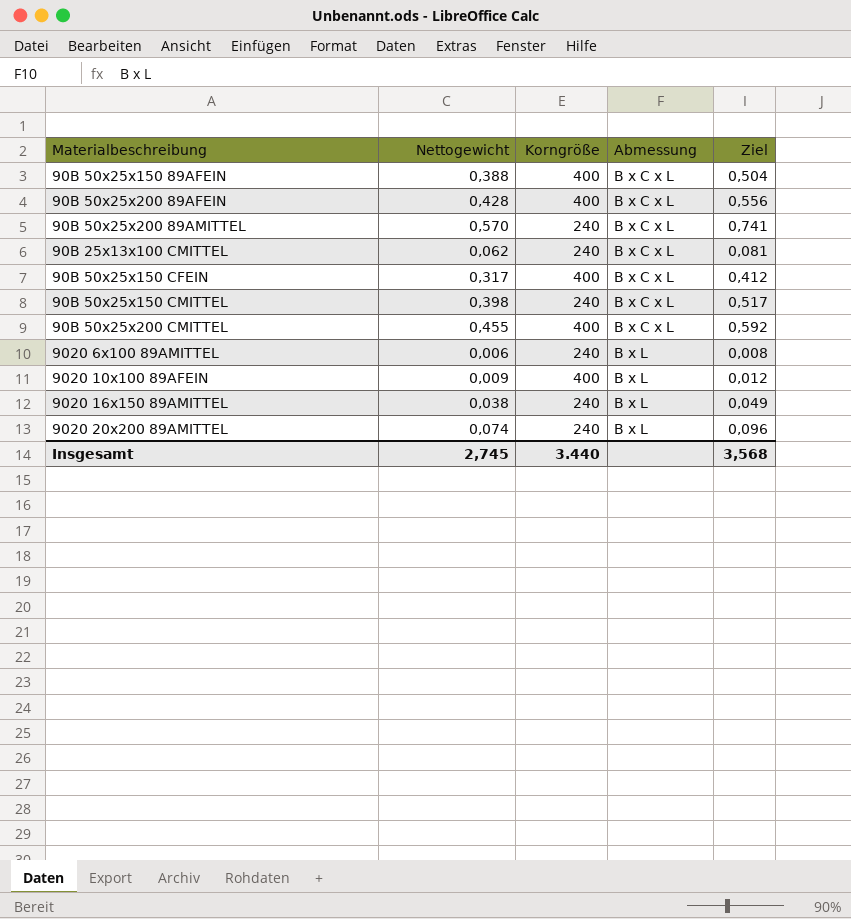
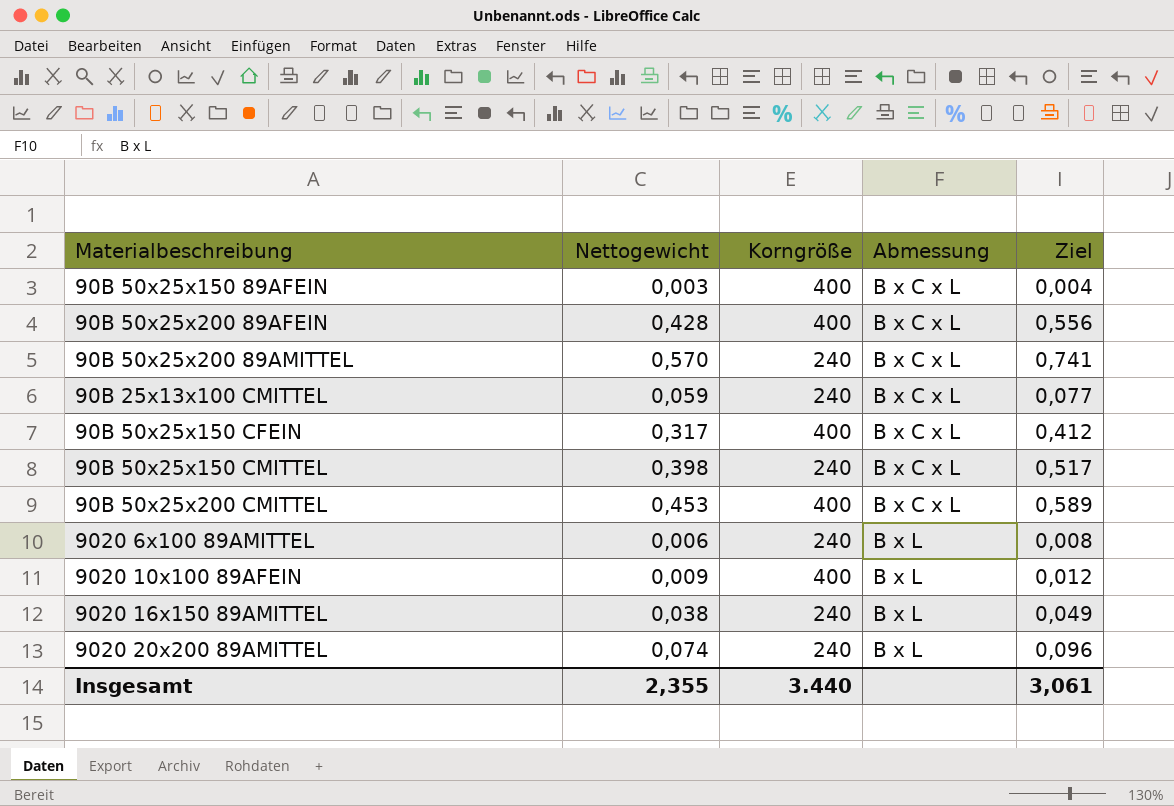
90B 50x25x150 89AFEIN | Nettogewicht: 0,388 -> 0,003
90B 50x25x150 89AFEIN | Ziel: 0,504 -> 0,004
90B 25x13x100 CMITTEL | Nettogewicht: 0,062 -> 0,059
90B 25x13x100 CMITTEL | Ziel: 0,081 -> 0,077
90B 50x25x200 CMITTEL | Nettogewicht: 0,455 -> 0,453
90B 50x25x200 CMITTEL | Ziel: 0,592 -> 0,589
Insgesamt | Nettogewicht: 2,745 -> 2,355
Insgesamt | Ziel: 3,568 -> 3,061

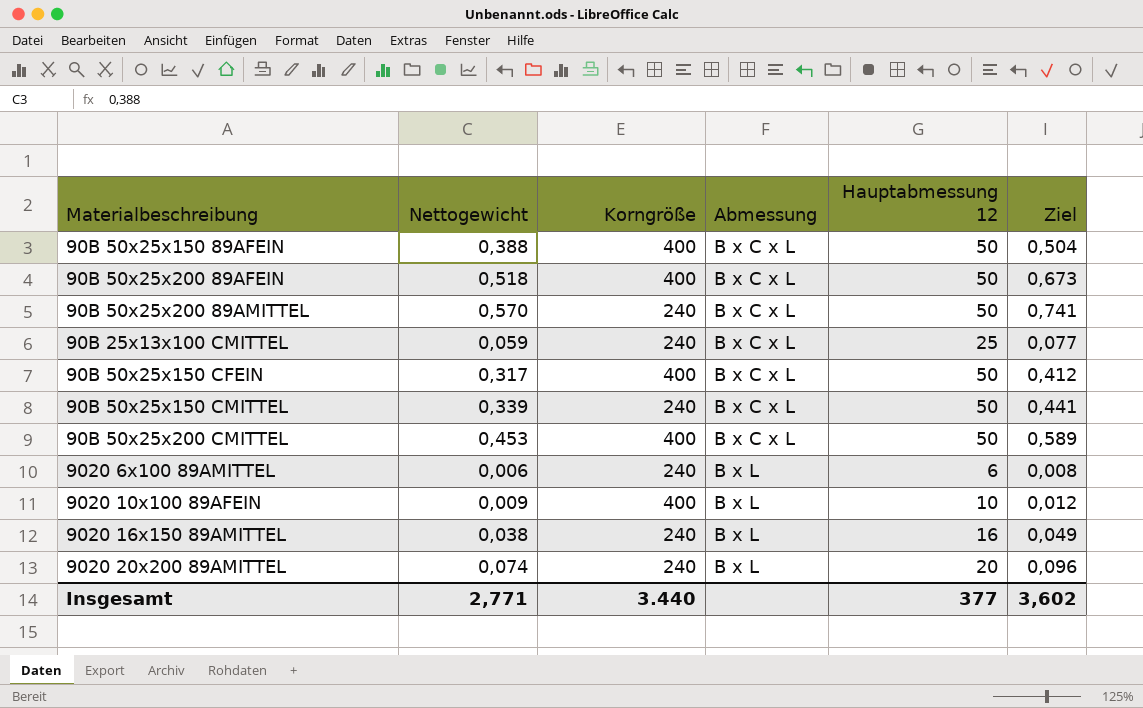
column Hauptabmessung 12 | position: none -> 5
90B 50x25x150 89AFEIN | Nettogewicht: 0,003 -> 0,388
90B 50x25x150 89AFEIN | Ziel: 0,004 -> 0,504
90B 50x25x200 89AFEIN | Nettogewicht: 0,428 -> 0,518
90B 50x25x200 89AFEIN | Ziel: 0,556 -> 0,673
90B 50x25x150 CMITTEL | Nettogewicht: 0,398 -> 0,339
90B 50x25x150 CMITTEL | Ziel: 0,517 -> 0,441
Insgesamt | Nettogewicht: 2,355 -> 2,771
Insgesamt | Ziel: 3,061 -> 3,602

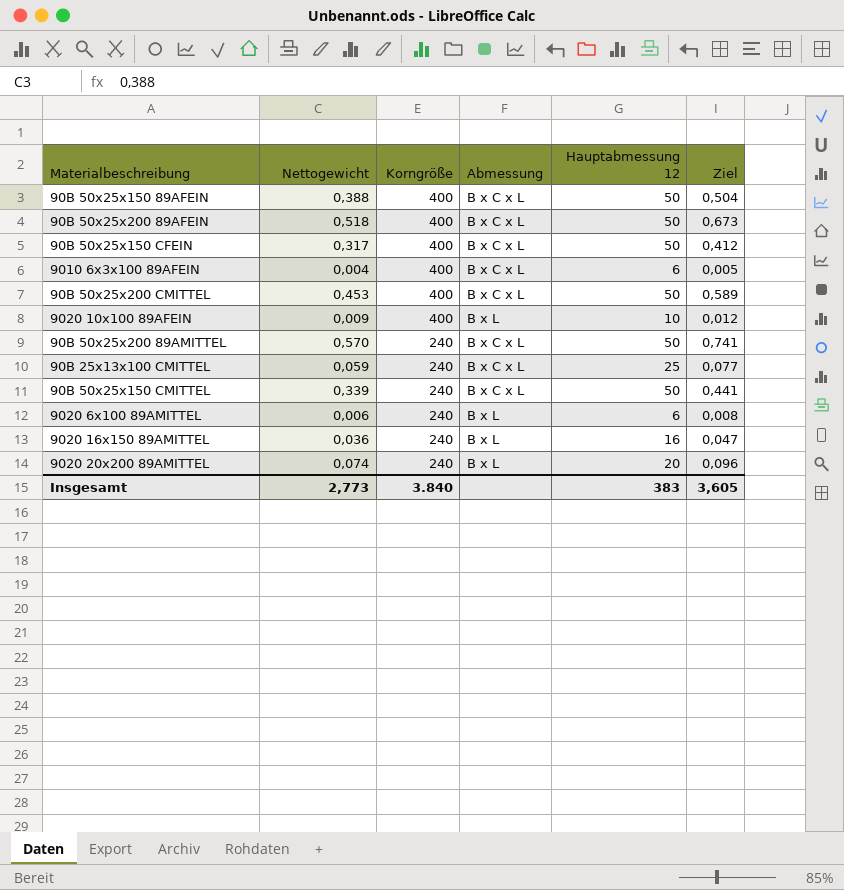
row order: Abmessung ascending -> Korngröße descending
row 9010 6x3x100 89AFEIN: none -> 0,004 | 400 | B x C x L | 6 | 0,005
9020 16x150 89AMITTEL | Nettogewicht: 0,038 -> 0,036
9020 16x150 89AMITTEL | Ziel: 0,049 -> 0,047
Insgesamt | Nettogewicht: 2,771 -> 2,773
Insgesamt | Korngröße: 3.440 -> 3.840
Insgesamt | Hauptabmessung 12: 377 -> 383
Insgesamt | Ziel: 3,602 -> 3,605

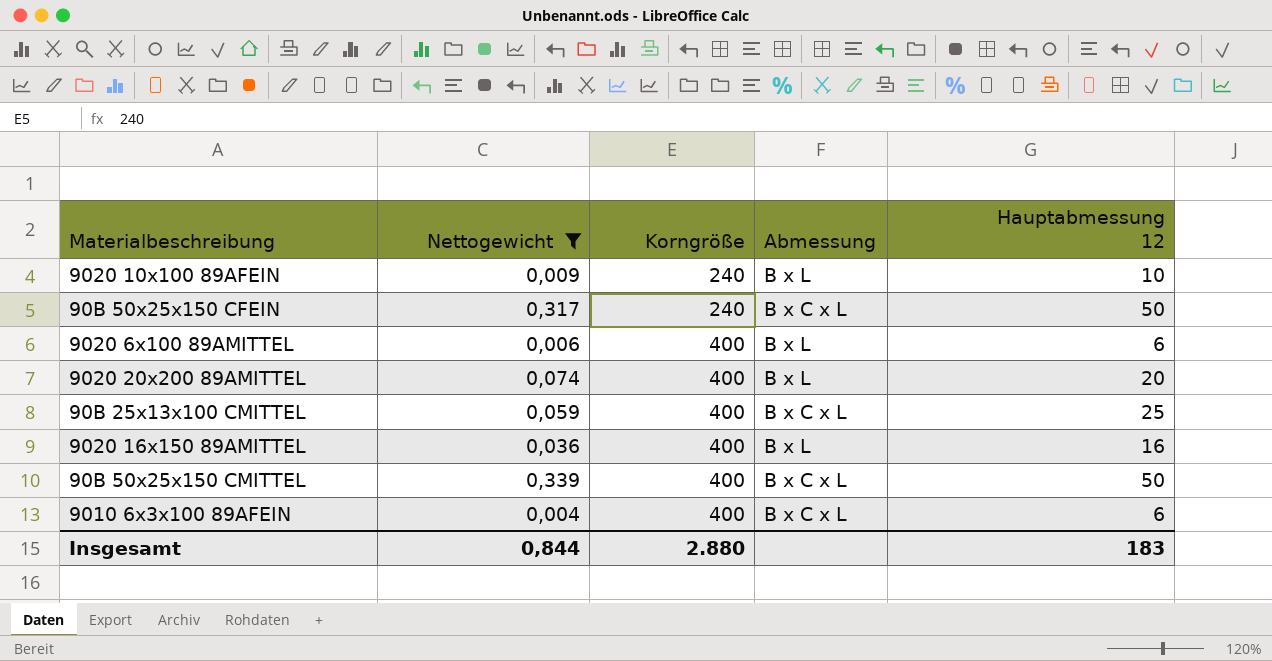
filter: none -> Nettogewicht <= 0,339
row order: Korngröße descending -> Korngröße ascending
column Ziel | formula: [Nettogewicht] * 1,3 -> none
9020 10x100 89AFEIN | Korngröße: 400 -> 240
90B 50x25x150 CFEIN | Korngröße: 400 -> 240
9020 6x100 89AMITTEL | Korngröße: 240 -> 400
9020 20x200 89AMITTEL | Korngröße: 240 -> 400
90B 25x13x100 CMITTEL | Korngröße: 240 -> 400
9020 16x150 89AMITTEL | Korngröße: 240 -> 400
90B 50x25x150 CMITTEL | Korngröße: 240 -> 400
Insgesamt | Nettogewicht: 2,773 -> 0,844
Insgesamt | Korngröße: 3.840 -> 2.880
Insgesamt | Hauptabmessung 12: 383 -> 183

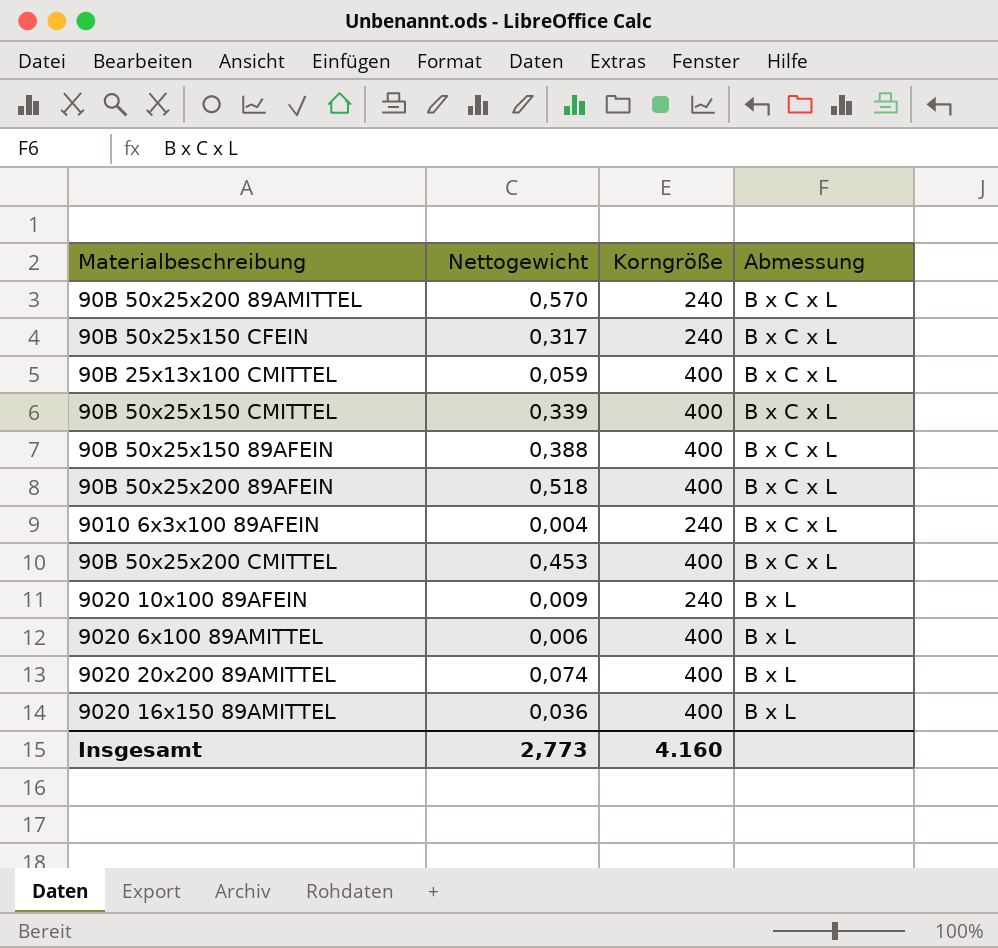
filter: Nettogewicht <= 0,339 -> none
row order: Korngröße ascending -> Abmessung ascending
column Hauptabmessung 12 | position: 5 -> none
9010 6x3x100 89AFEIN | Korngröße: 400 -> 240
Insgesamt | Nettogewicht: 0,844 -> 2,773
Insgesamt | Korngröße: 2.880 -> 4.160

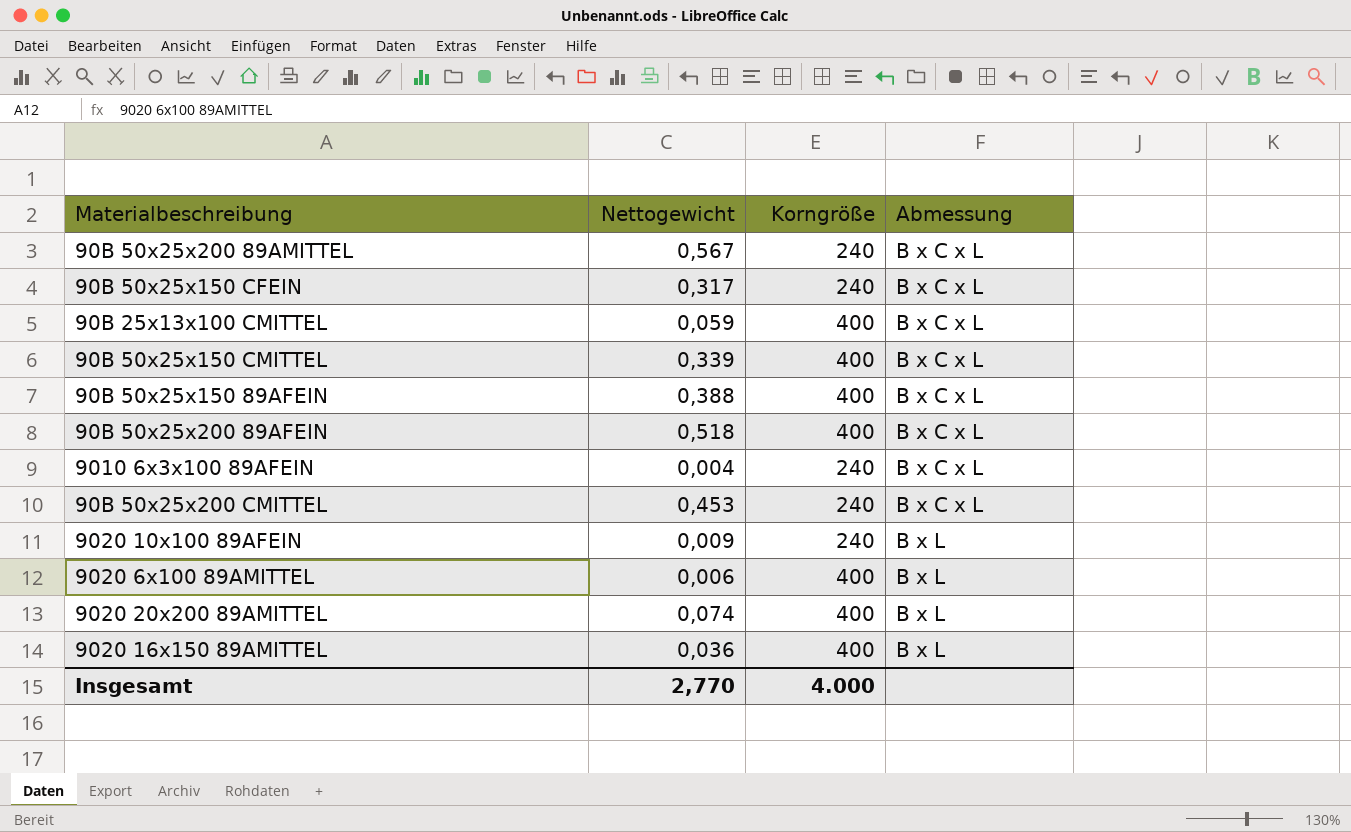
90B 50x25x200 89AMITTEL | Nettogewicht: 0,570 -> 0,567
90B 50x25x200 CMITTEL | Korngröße: 400 -> 240
Insgesamt | Nettogewicht: 2,773 -> 2,770
Insgesamt | Korngröße: 4.160 -> 4.000

